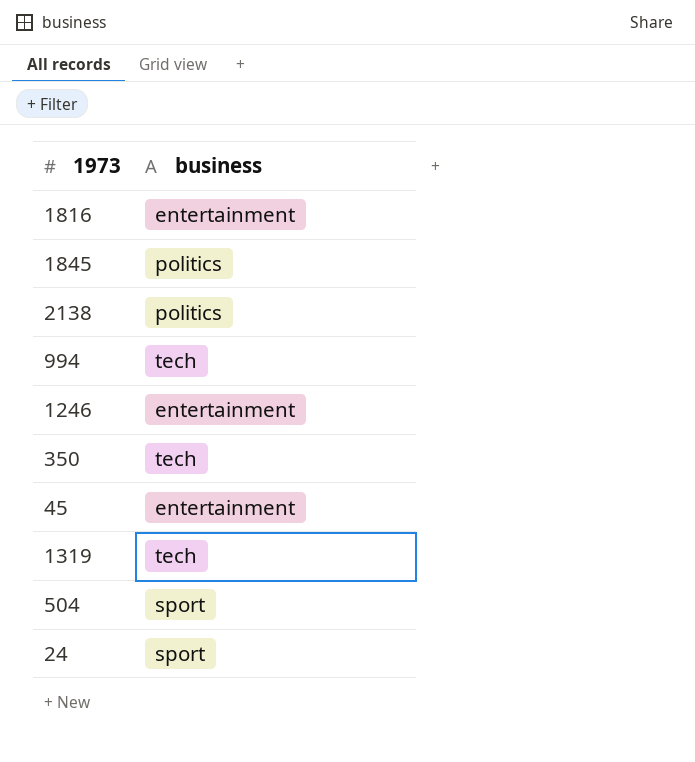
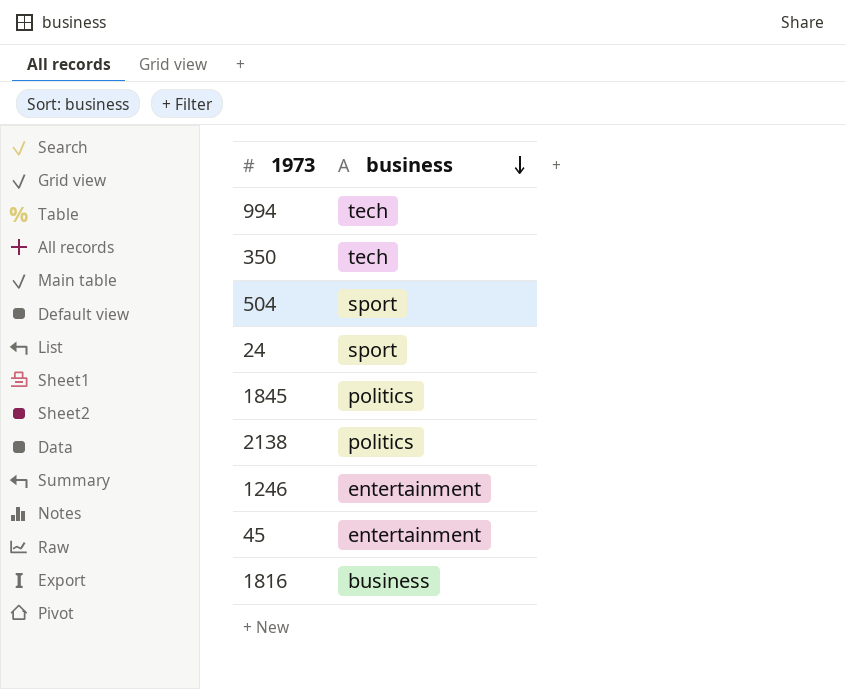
row order: none -> business descending
row 1319: tech -> none
1816 | business: entertainment -> business

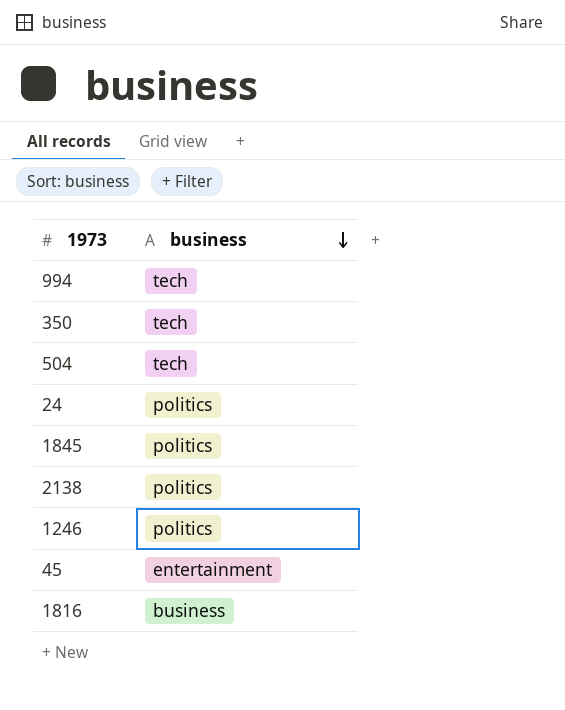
504 | business: sport -> tech
24 | business: sport -> politics
1246 | business: entertainment -> politics

